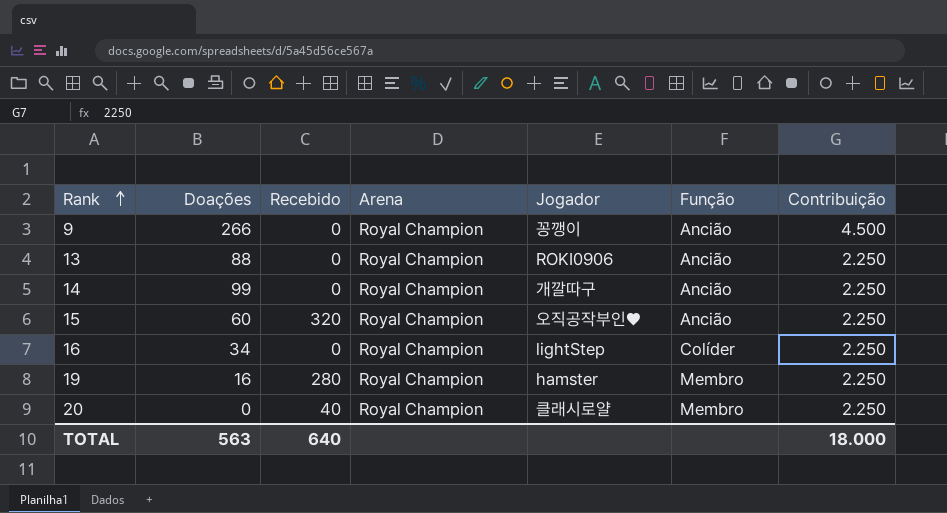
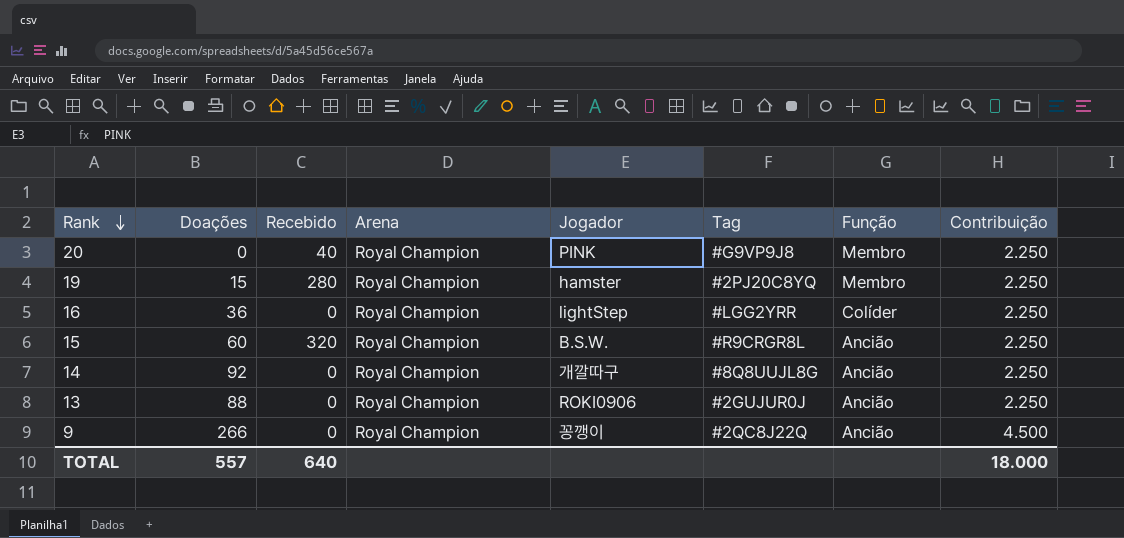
row order: Rank ascending -> Rank descending
column Tag | position: none -> 6
20 | Jogador: 클래시로얄 -> PINK
19 | Doações: 16 -> 15
16 | Doações: 34 -> 36
15 | Jogador: 오직공작부인♥ -> B.S.W.
14 | Doações: 99 -> 92
TOTAL | Doações: 563 -> 557

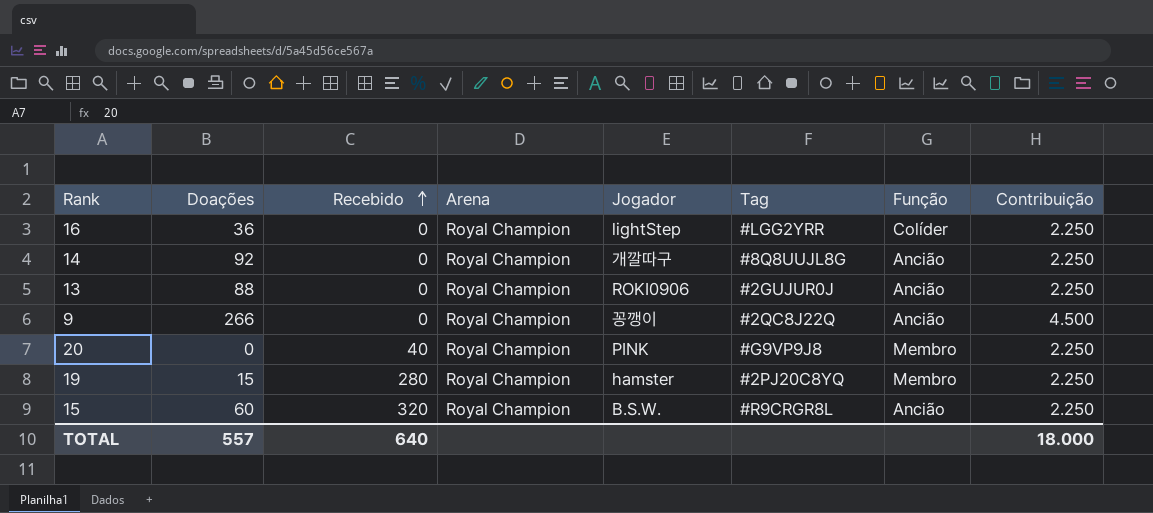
row order: Rank descending -> Recebido ascending

